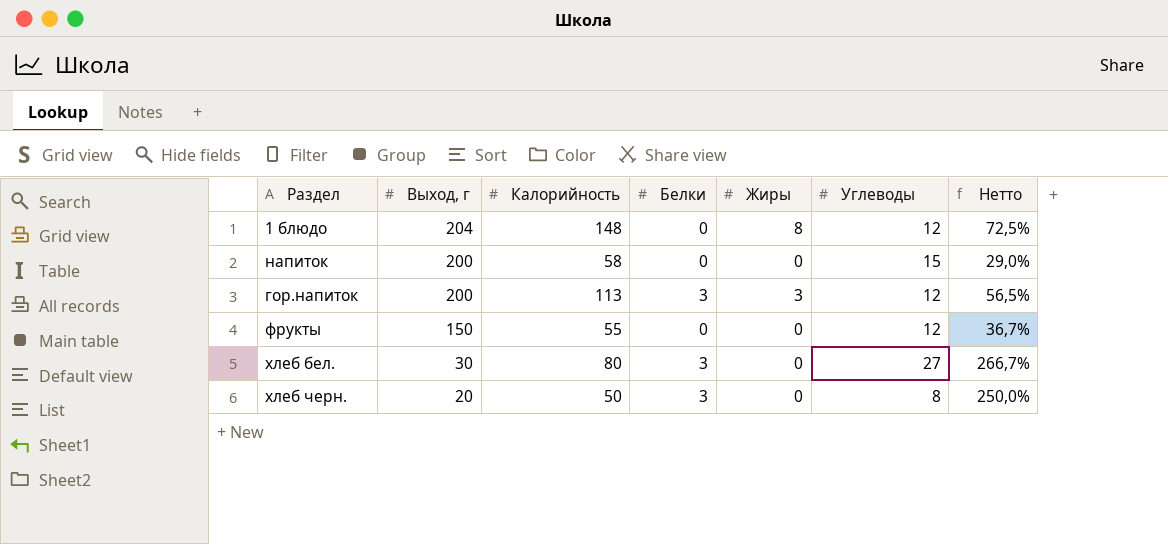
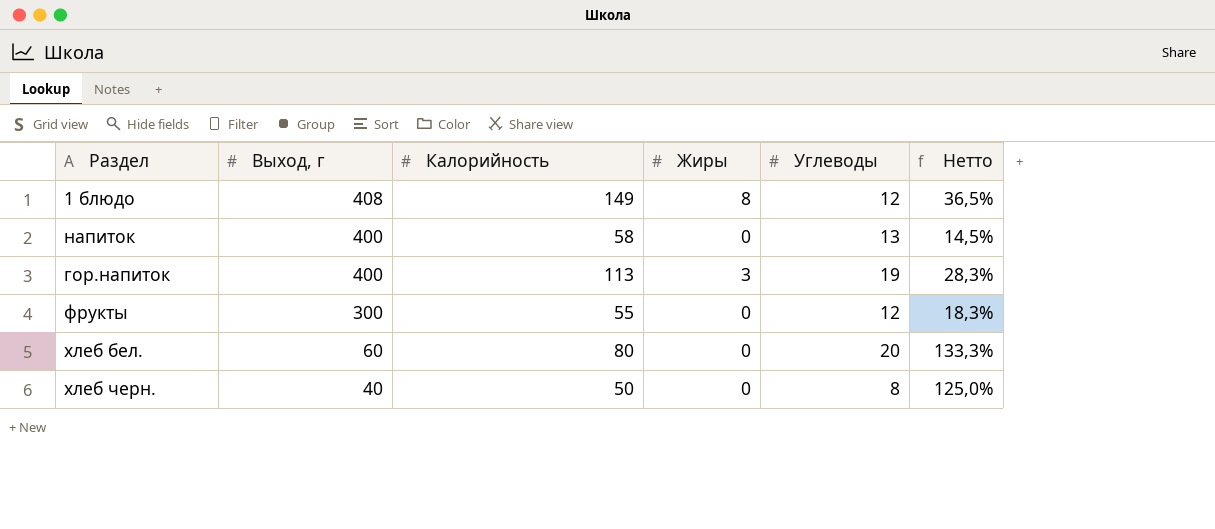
column Белки | position: 4 -> none
1 блюдо | Выход, г: 204 -> 408
1 блюдо | Калорийность: 148 -> 149
1 блюдо | Нетто: 72,5% -> 36,5%
напиток | Выход, г: 200 -> 400
напиток | Углеводы: 15 -> 13
напиток | Нетто: 29,0% -> 14,5%
гор.напиток | Выход, г: 200 -> 400
гор.напиток | Углеводы: 12 -> 19
гор.напиток | Нетто: 56,5% -> 28,3%
фрукты | Выход, г: 150 -> 300
фрукты | Нетто: 36,7% -> 18,3%
хлеб бел. | Выход, г: 30 -> 60
хлеб бел. | Углеводы: 27 -> 20
хлеб бел. | Нетто: 266,7% -> 133,3%
хлеб черн. | Выход, г: 20 -> 40
хлеб черн. | Нетто: 250,0% -> 125,0%

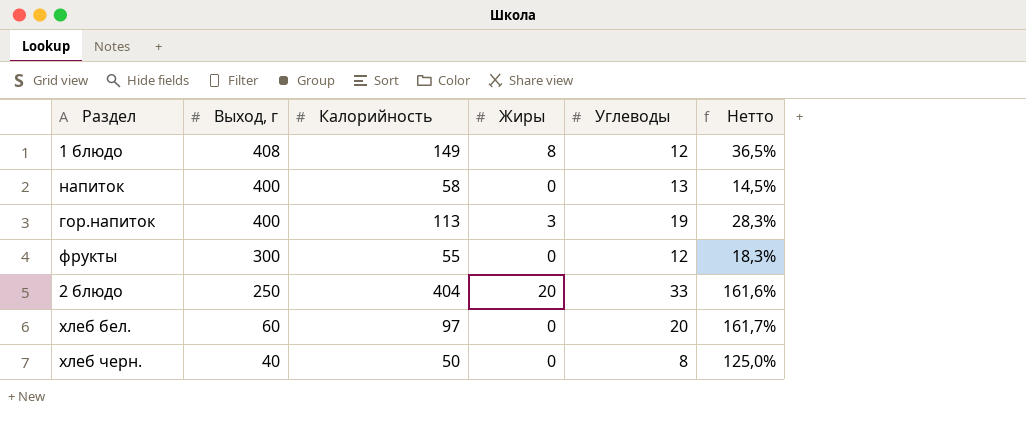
row 2 блюдо: none -> 250 | 404 | 20 | 33 | 161,6%
хлеб бел. | Калорийность: 80 -> 97
хлеб бел. | Нетто: 133,3% -> 161,7%

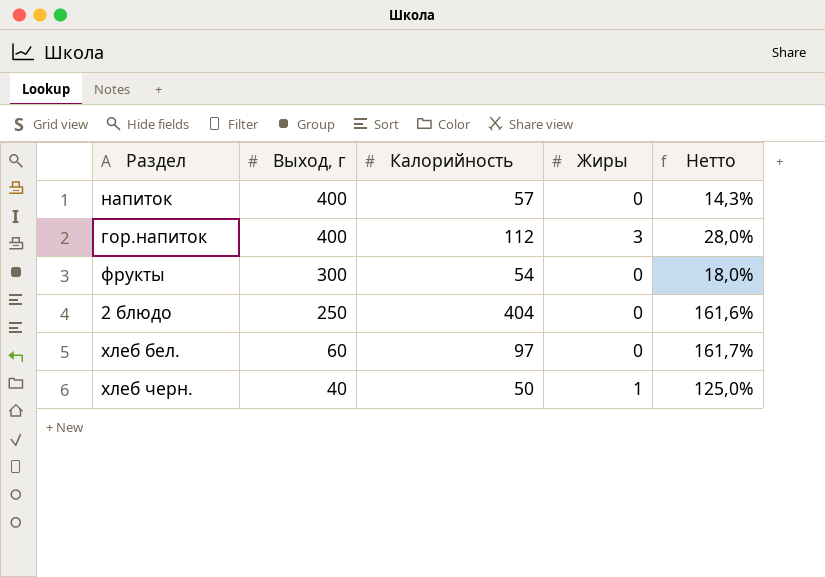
column Углеводы | position: 5 -> none
row 1 блюдо: 408 | 149 | 8 | 12 | 36,5% -> none
напиток | Калорийность: 58 -> 57
напиток | Нетто: 14,5% -> 14,3%
гор.напиток | Калорийность: 113 -> 112
гор.напиток | Нетто: 28,3% -> 28,0%
фрукты | Калорийность: 55 -> 54
фрукты | Нетто: 18,3% -> 18,0%
2 блюдо | Жиры: 20 -> 0
хлеб черн. | Жиры: 0 -> 1

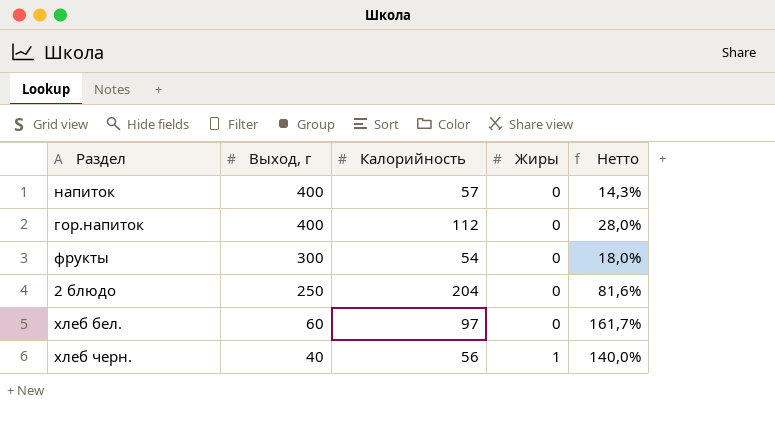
гор.напиток | Жиры: 3 -> 0
2 блюдо | Калорийность: 404 -> 204
2 блюдо | Нетто: 161,6% -> 81,6%
хлеб черн. | Калорийность: 50 -> 56
хлеб черн. | Нетто: 125,0% -> 140,0%

